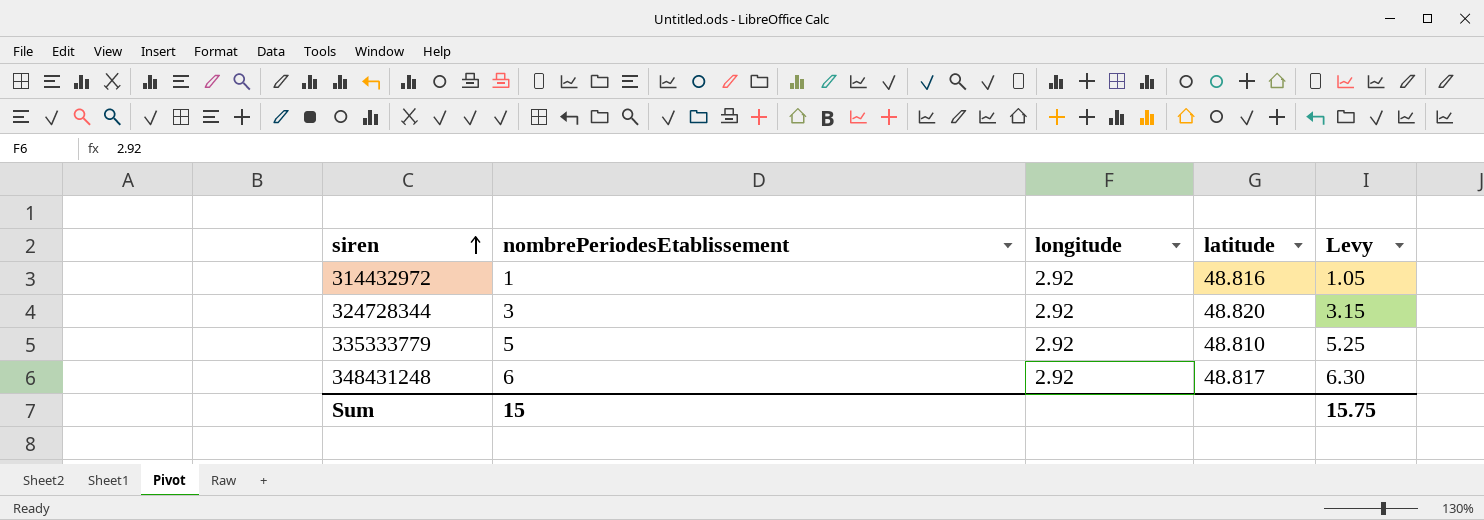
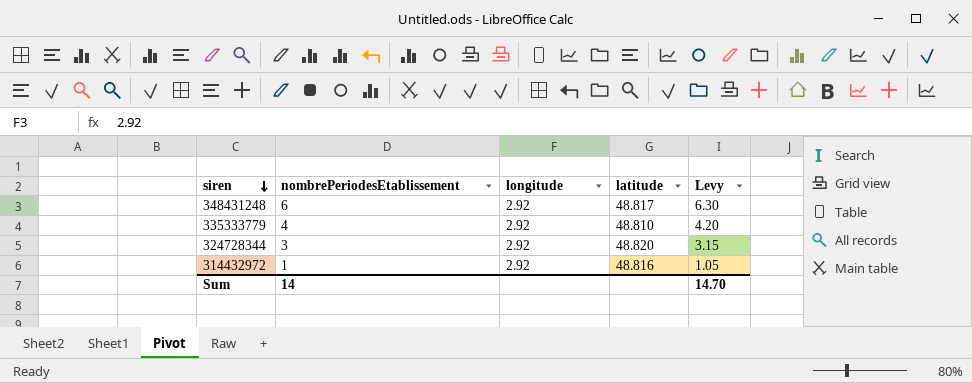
row order: siren ascending -> siren descending
335333779 | nombrePeriodesEtablissement: 5 -> 4
335333779 | Levy: 5.25 -> 4.20
Sum | nombrePeriodesEtablissement: 15 -> 14
Sum | Levy: 15.75 -> 14.70

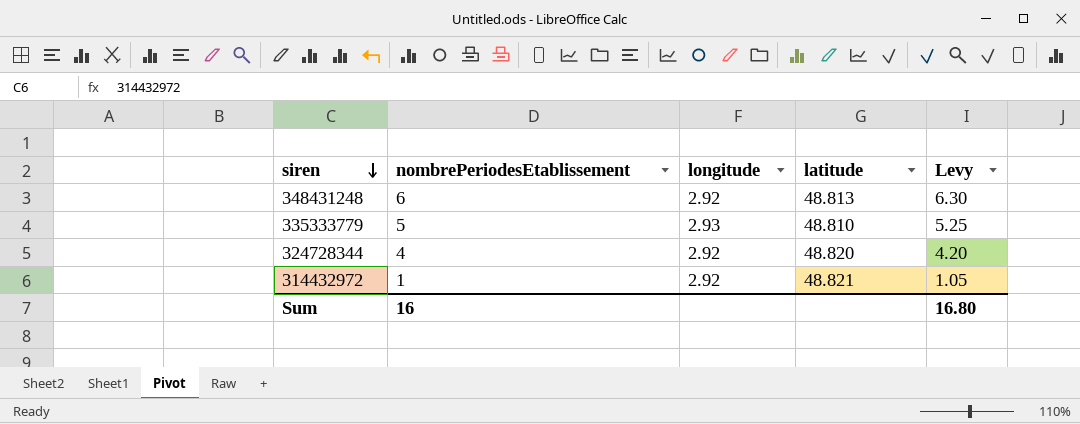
348431248 | latitude: 48.817 -> 48.813
335333779 | nombrePeriodesEtablissement: 4 -> 5
335333779 | longitude: 2.92 -> 2.93
335333779 | Levy: 4.20 -> 5.25
324728344 | nombrePeriodesEtablissement: 3 -> 4
324728344 | Levy: 3.15 -> 4.20
314432972 | latitude: 48.816 -> 48.821
Sum | nombrePeriodesEtablissement: 14 -> 16
Sum | Levy: 14.70 -> 16.80

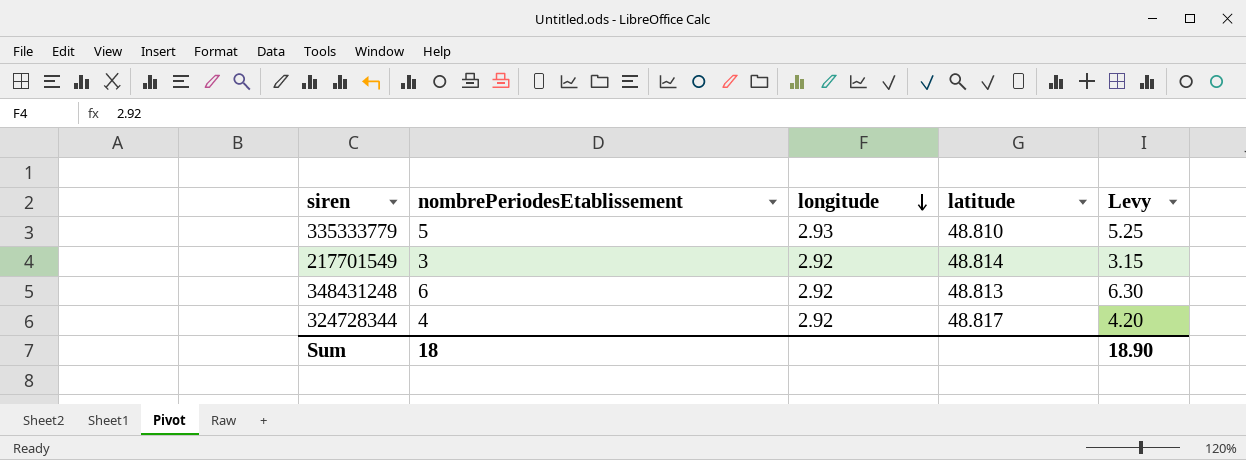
row order: siren descending -> longitude descending
row 314432972: 1 | 2.92 | 48.821 | 1.05 -> none
row 217701549: none -> 3 | 2.92 | 48.814 | 3.15
324728344 | latitude: 48.820 -> 48.817
Sum | nombrePeriodesEtablissement: 16 -> 18
Sum | Levy: 16.80 -> 18.90

